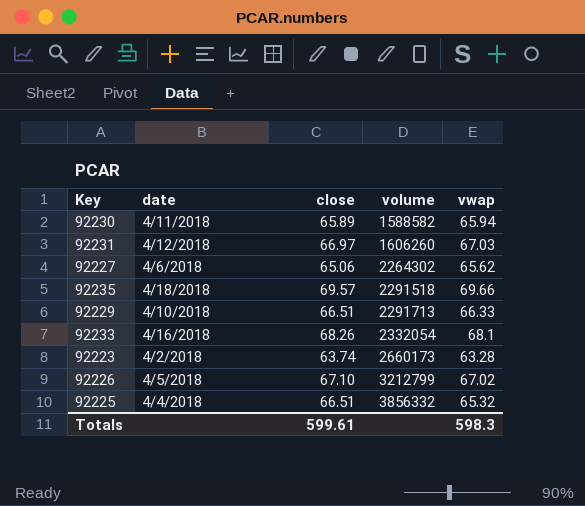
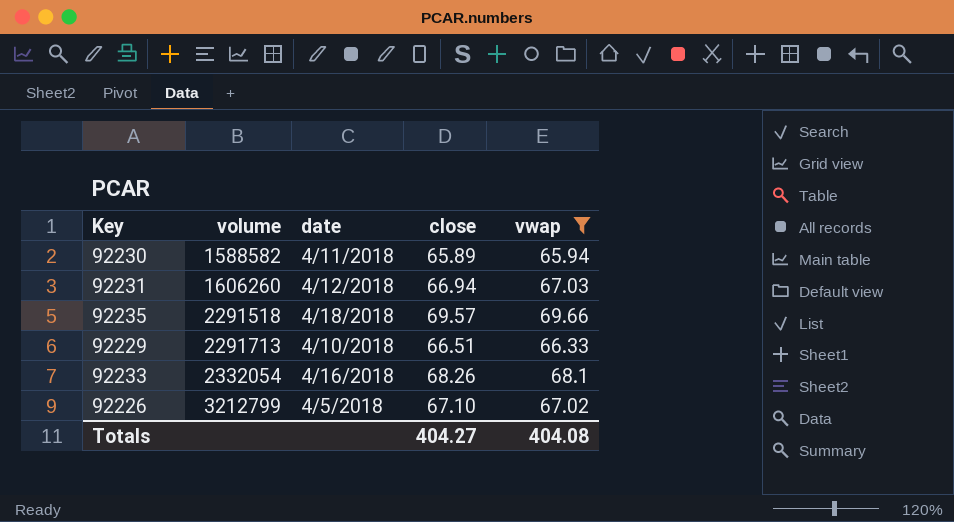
filter: none -> vwap >= 65.94
column volume | position: 4 -> 2
92231 | close: 66.97 -> 66.94
Totals | close: 599.61 -> 404.27
Totals | vwap: 598.3 -> 404.08

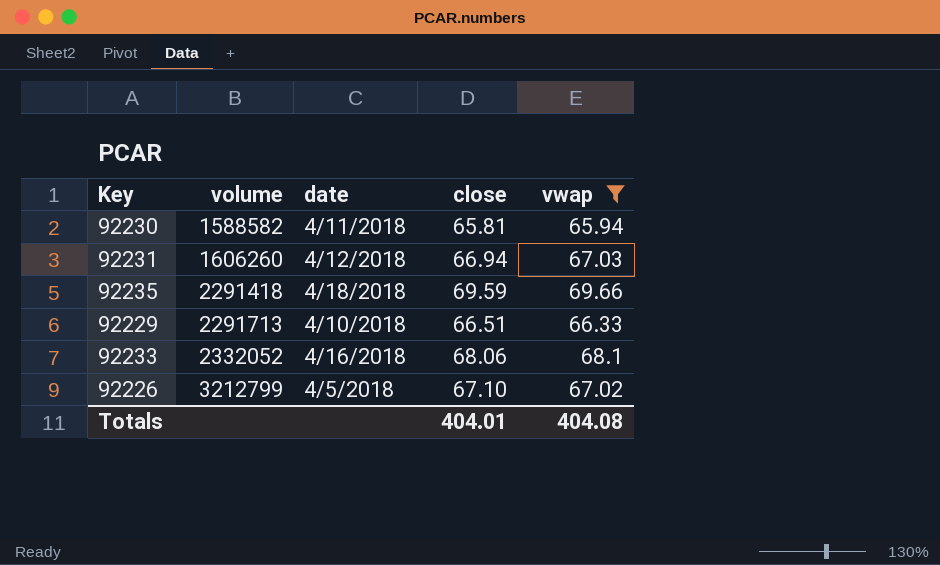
92230 | close: 65.89 -> 65.81
92235 | volume: 2291518 -> 2291418
92235 | close: 69.57 -> 69.59
92233 | volume: 2332054 -> 2332052
92233 | close: 68.26 -> 68.06
Totals | close: 404.27 -> 404.01

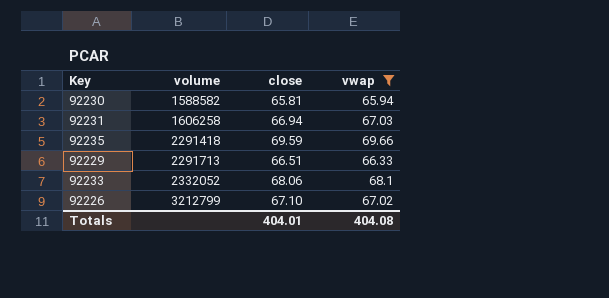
column date | position: 3 -> none
92231 | volume: 1606260 -> 1606258

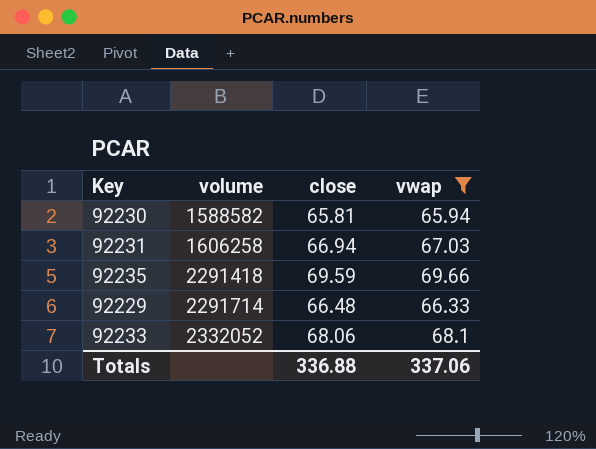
row 92226: 3212799 | 67.10 | 67.02 -> none
92229 | volume: 2291713 -> 2291714
92229 | close: 66.51 -> 66.48
Totals | close: 404.01 -> 336.88
Totals | vwap: 404.08 -> 337.06

